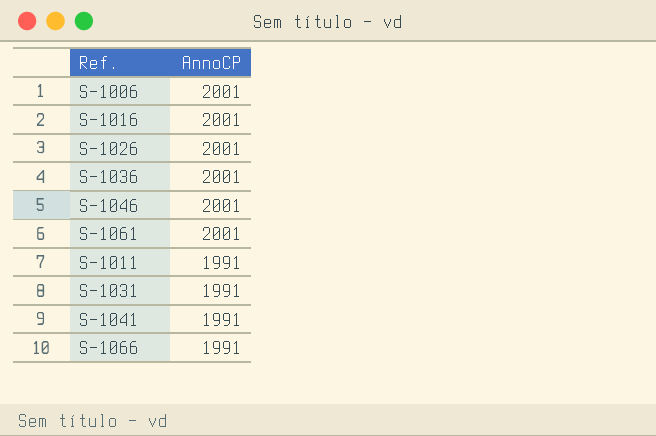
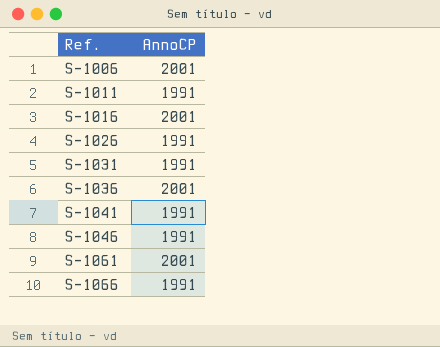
row order: AnnoCP descending -> Ref. ascending
S-1026 | AnnoCP: 2001 -> 1991
S-1046 | AnnoCP: 2001 -> 1991

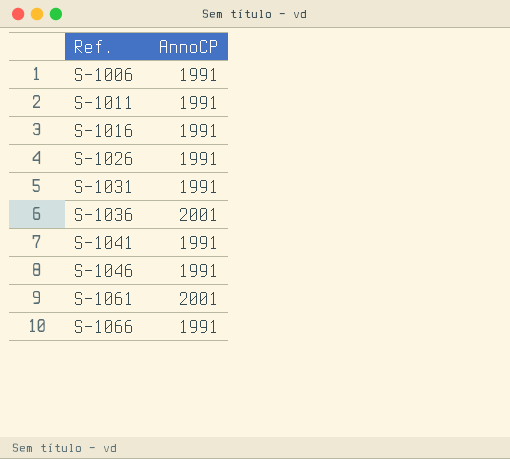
S-1006 | AnnoCP: 2001 -> 1991
S-1016 | AnnoCP: 2001 -> 1991

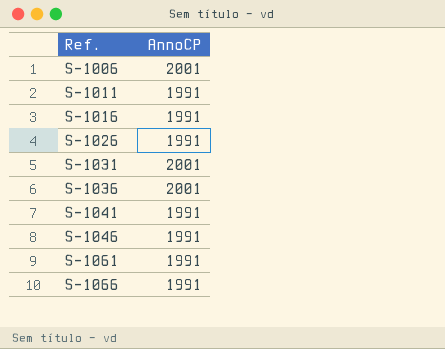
S-1006 | AnnoCP: 1991 -> 2001
S-1031 | AnnoCP: 1991 -> 2001
S-1061 | AnnoCP: 2001 -> 1991

